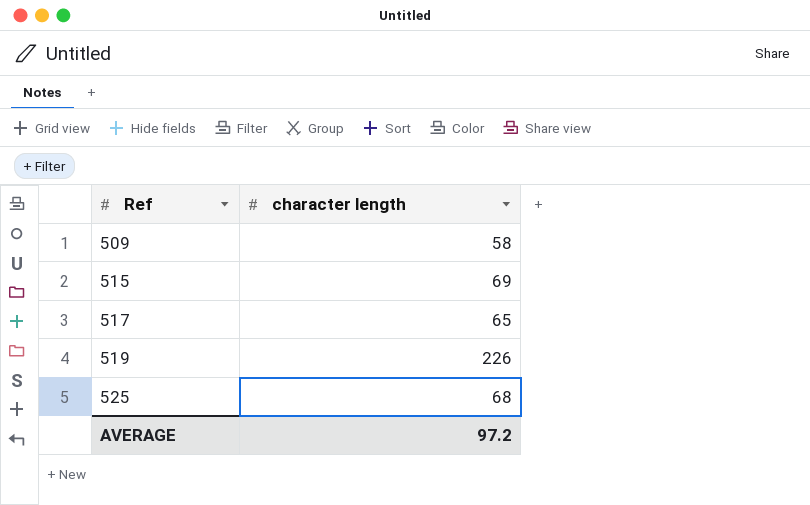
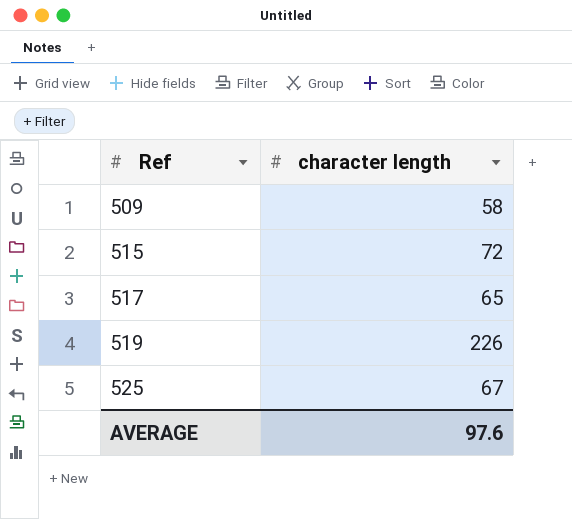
515 | character length: 69 -> 72
525 | character length: 68 -> 67
AVERAGE | character length: 97.2 -> 97.6

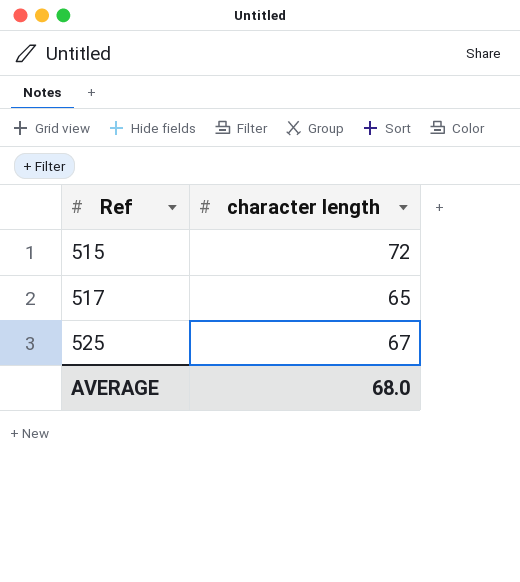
row 509: 58 -> none
row 519: 226 -> none
AVERAGE | character length: 97.6 -> 68.0

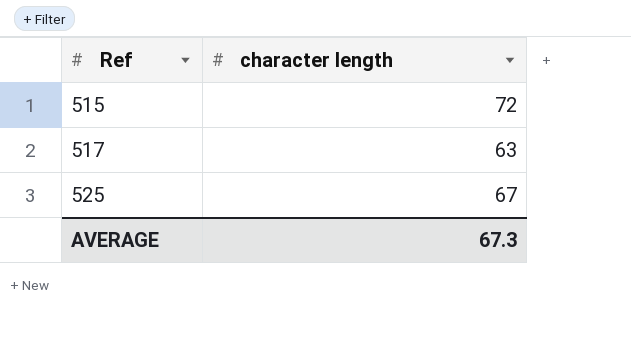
517 | character length: 65 -> 63
AVERAGE | character length: 68.0 -> 67.3

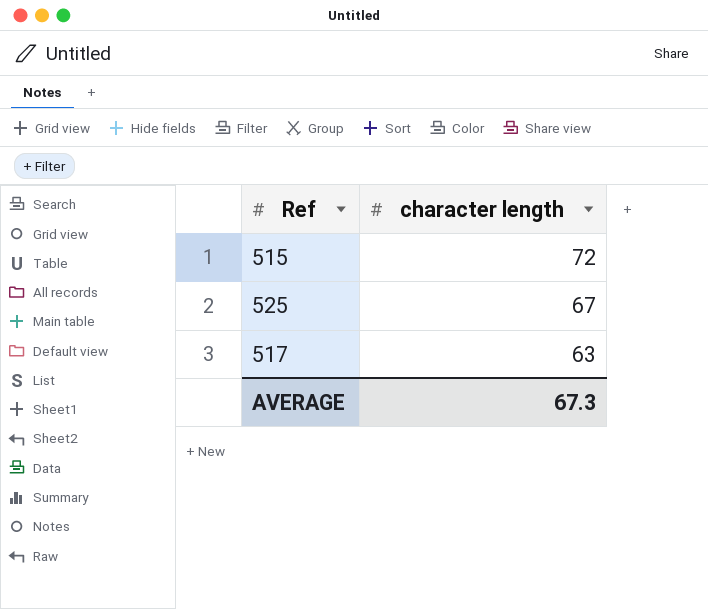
row order: Ref ascending -> character length descending

